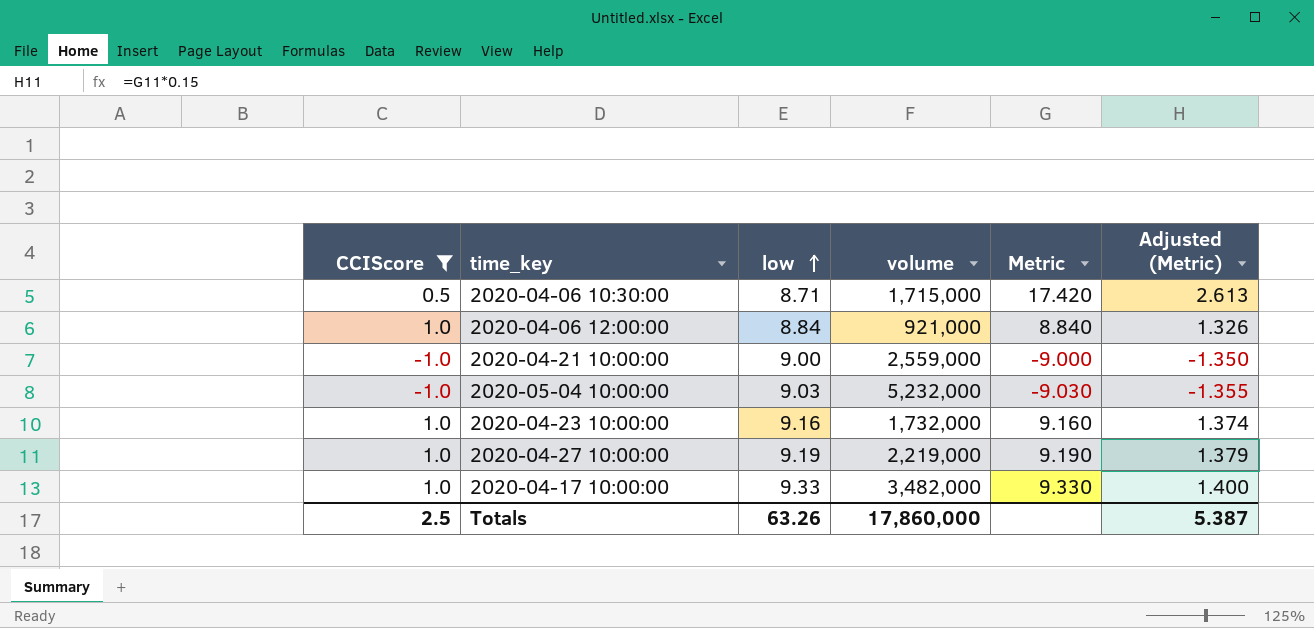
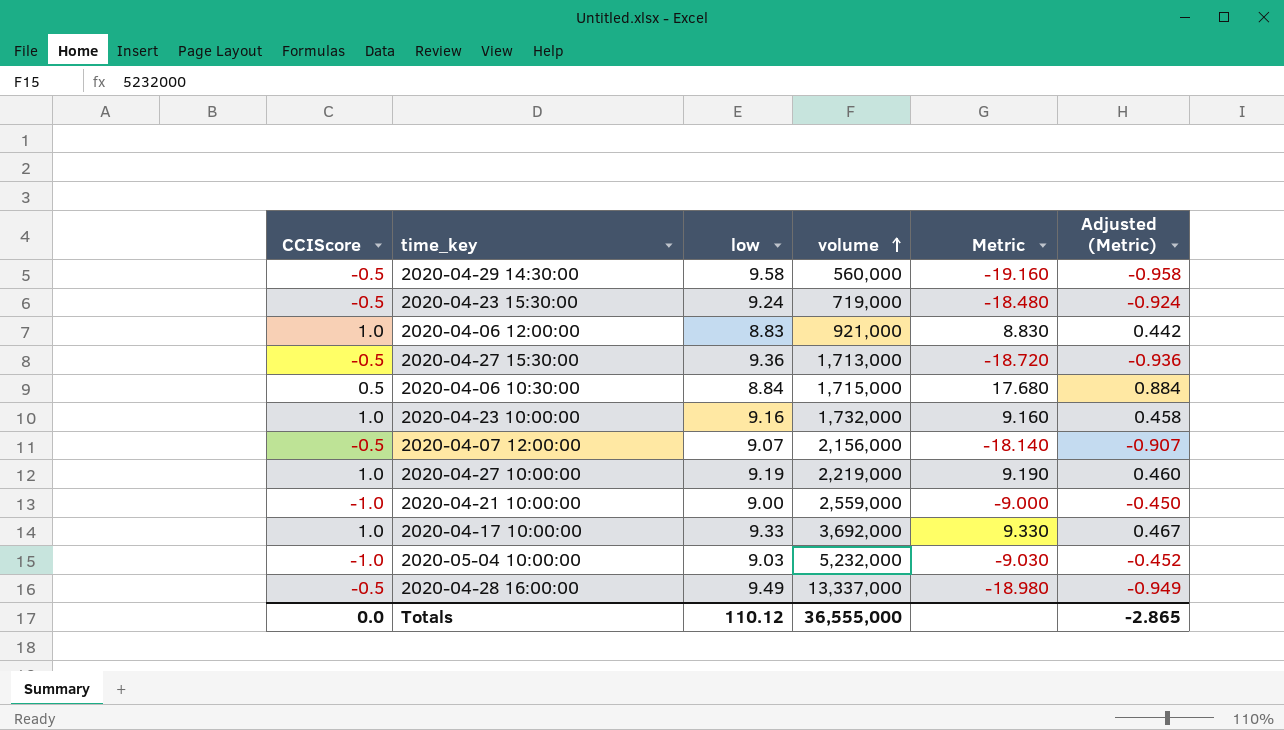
filter: CCIScore != -0.5 -> none
row order: low ascending -> volume ascending
column Adjusted (Metric) | formula: [Metric] * 0.15 -> [Metric] * 0.05
2020-04-06 12:00:00 | low: 8.84 -> 8.83
2020-04-06 12:00:00 | Metric: 8.840 -> 8.830
2020-04-06 10:30:00 | low: 8.71 -> 8.84
2020-04-06 10:30:00 | Metric: 17.420 -> 17.680
2020-04-17 10:00:00 | volume: 3,482,000 -> 3,692,000
Totals | CCIScore: 2.5 -> 0.0
Totals | low: 63.26 -> 110.12
Totals | volume: 17,860,000 -> 36,555,000
Totals | Adjusted (Metric): 5.387 -> -2.865

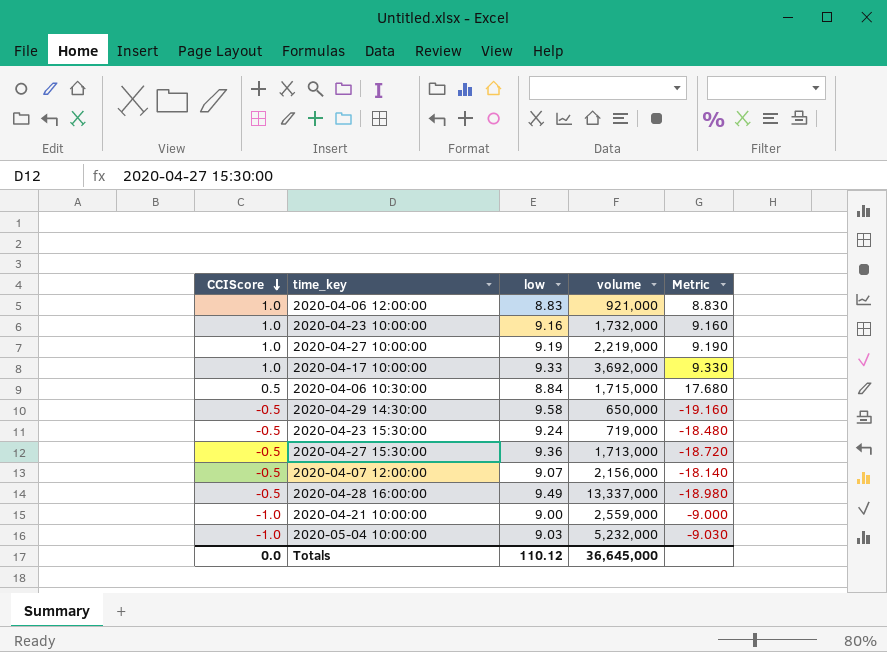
row order: volume ascending -> CCIScore descending
column Adjusted (Metric) | formula: [Metric] * 0.05 -> none
2020-04-29 14:30:00 | volume: 560,000 -> 650,000
Totals | volume: 36,555,000 -> 36,645,000

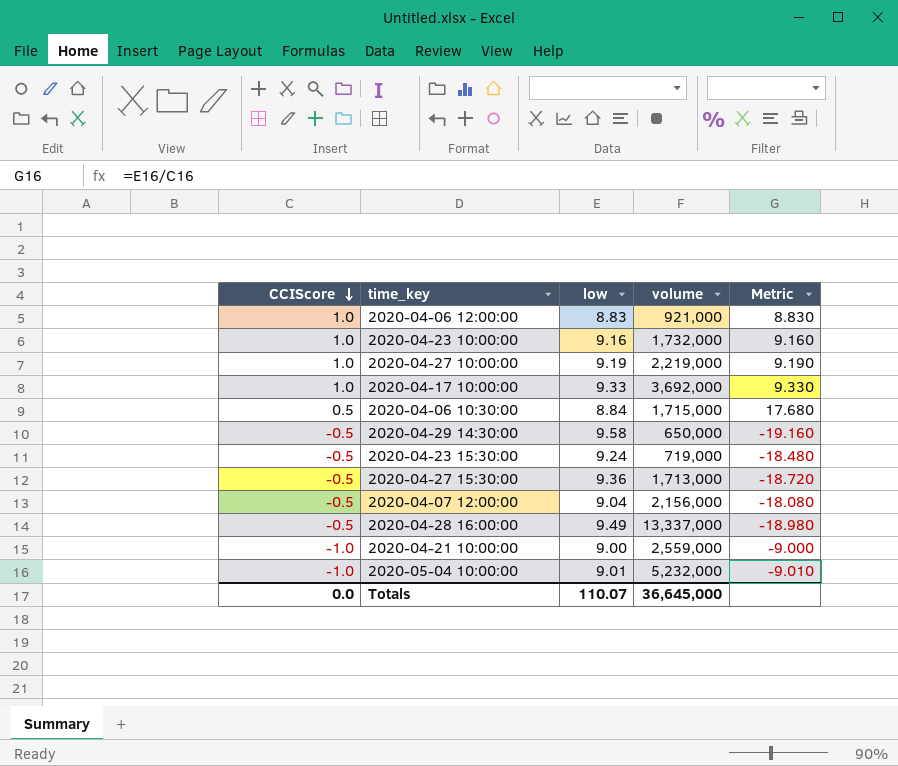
2020-04-07 12:00:00 | low: 9.07 -> 9.04
2020-04-07 12:00:00 | Metric: -18.140 -> -18.080
2020-05-04 10:00:00 | low: 9.03 -> 9.01
2020-05-04 10:00:00 | Metric: -9.030 -> -9.010
Totals | low: 110.12 -> 110.07

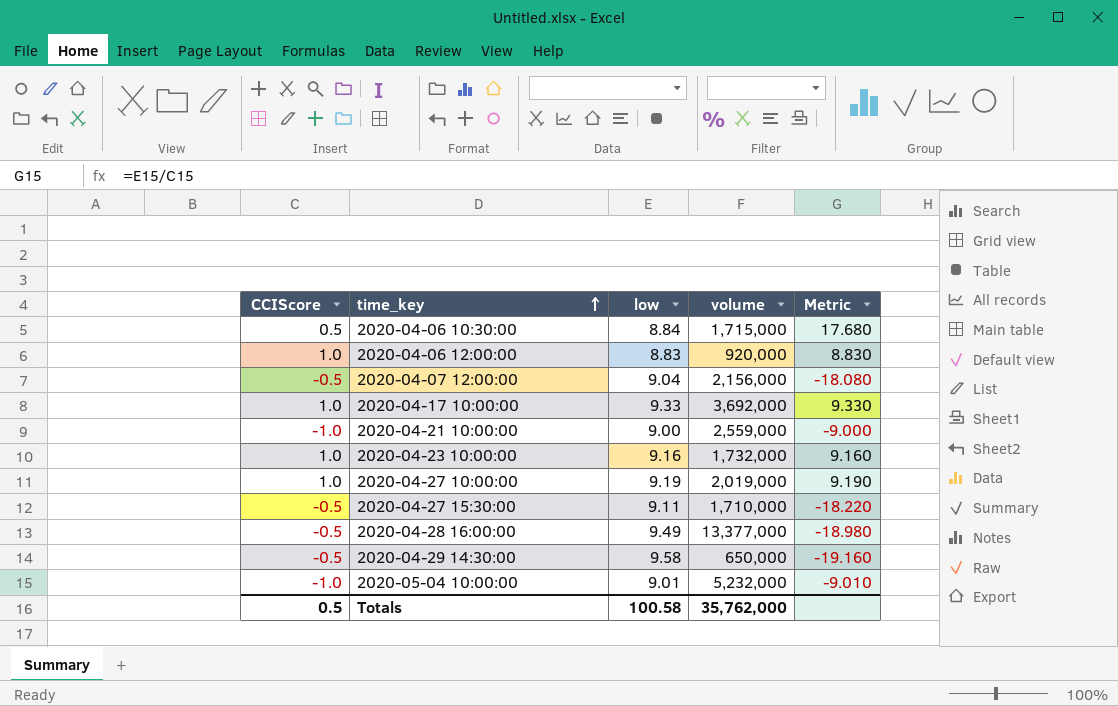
row order: CCIScore descending -> time_key ascending
row 2020-04-23 15:30:00: -0.5 | 9.24 | 719,000 | -18.480 -> none
2020-04-06 12:00:00 | volume: 921,000 -> 920,000
2020-04-27 10:00:00 | volume: 2,219,000 -> 2,019,000
2020-04-27 15:30:00 | low: 9.36 -> 9.11
2020-04-27 15:30:00 | volume: 1,713,000 -> 1,710,000
2020-04-27 15:30:00 | Metric: -18.720 -> -18.220
2020-04-28 16:00:00 | volume: 13,337,000 -> 13,377,000
Totals | CCIScore: 0.0 -> 0.5
Totals | low: 110.07 -> 100.58
Totals | volume: 36,645,000 -> 35,762,000

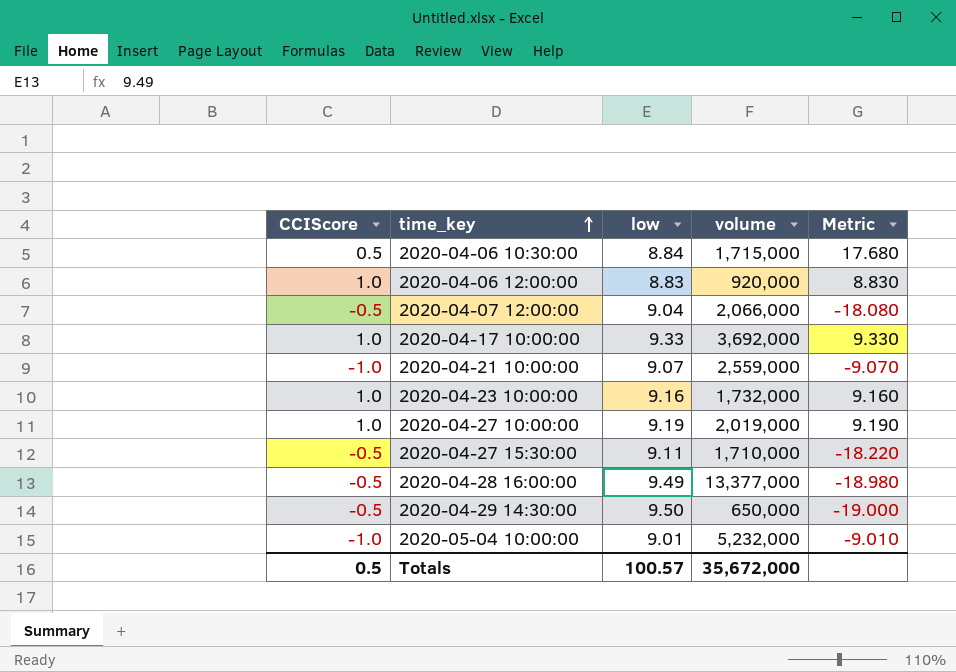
2020-04-07 12:00:00 | volume: 2,156,000 -> 2,066,000
2020-04-21 10:00:00 | low: 9.00 -> 9.07
2020-04-21 10:00:00 | Metric: -9.000 -> -9.070
2020-04-29 14:30:00 | low: 9.58 -> 9.50
2020-04-29 14:30:00 | Metric: -19.160 -> -19.000
Totals | low: 100.58 -> 100.57
Totals | volume: 35,762,000 -> 35,672,000

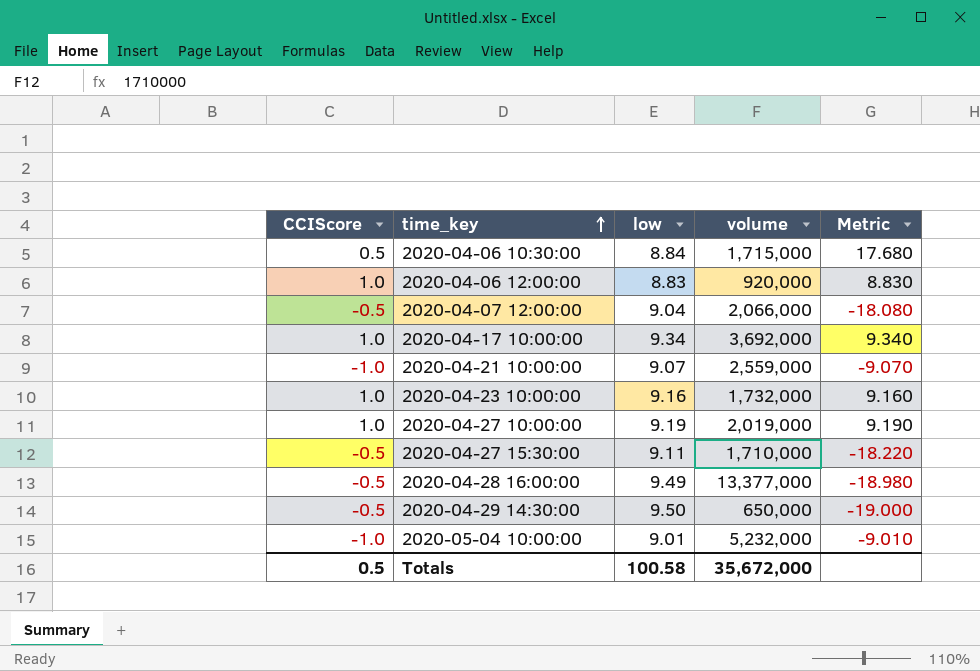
2020-04-17 10:00:00 | low: 9.33 -> 9.34
2020-04-17 10:00:00 | Metric: 9.330 -> 9.340
Totals | low: 100.57 -> 100.58

